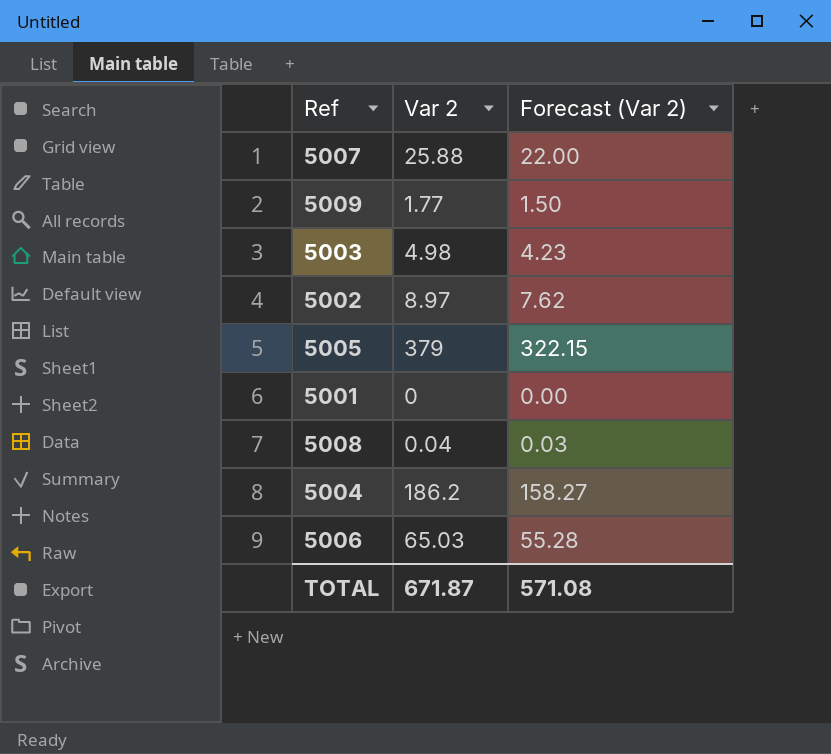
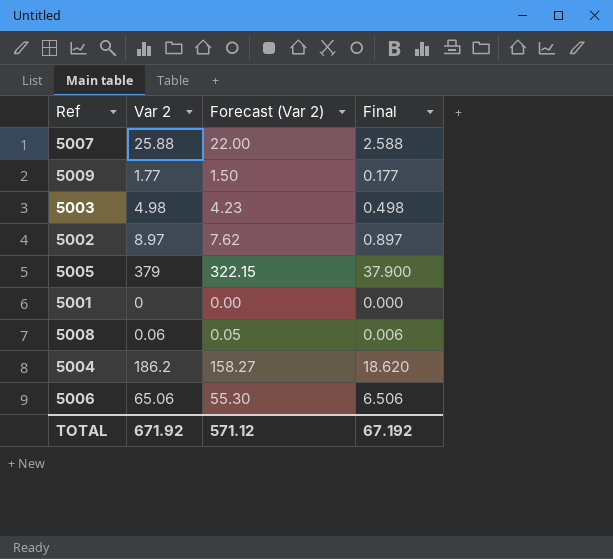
column Final | formula: none -> [Var 2] * 0.1
5008 | Var 2: 0.04 -> 0.06
5008 | Forecast (Var 2): 0.03 -> 0.05
5006 | Var 2: 65.03 -> 65.06
5006 | Forecast (Var 2): 55.28 -> 55.30
TOTAL | Var 2: 671.87 -> 671.92
TOTAL | Forecast (Var 2): 571.08 -> 571.12

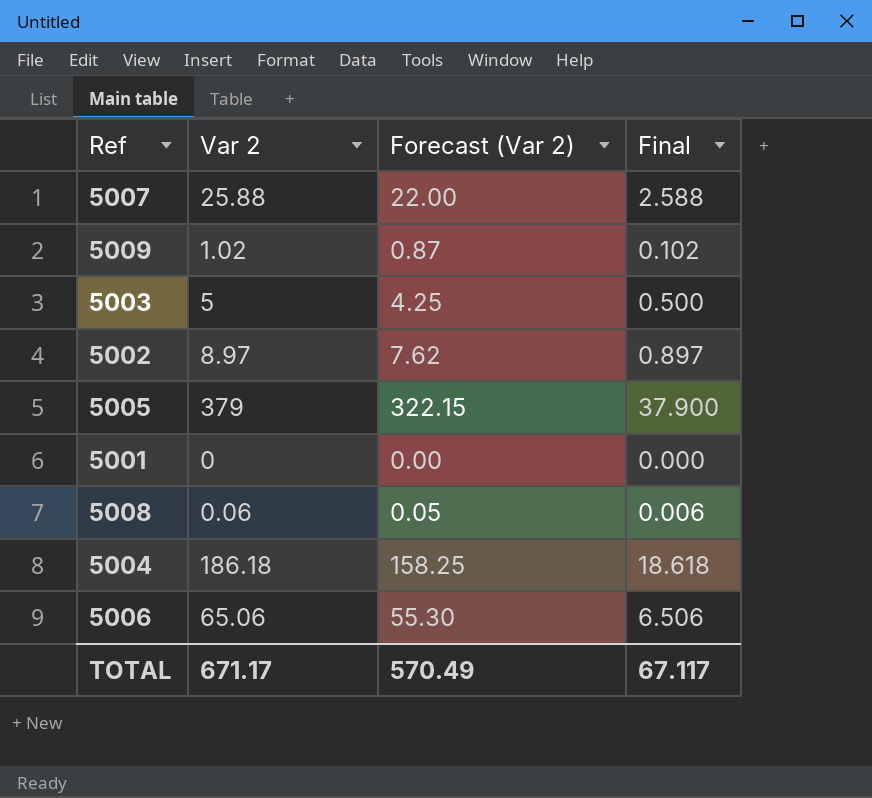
5009 | Var 2: 1.77 -> 1.02
5009 | Forecast (Var 2): 1.50 -> 0.87
5009 | Final: 0.177 -> 0.102
5003 | Var 2: 4.98 -> 5
5003 | Forecast (Var 2): 4.23 -> 4.25
5003 | Final: 0.498 -> 0.500
5004 | Var 2: 186.2 -> 186.18
5004 | Forecast (Var 2): 158.27 -> 158.25
5004 | Final: 18.620 -> 18.618
TOTAL | Var 2: 671.92 -> 671.17
TOTAL | Forecast (Var 2): 571.12 -> 570.49
TOTAL | Final: 67.192 -> 67.117

